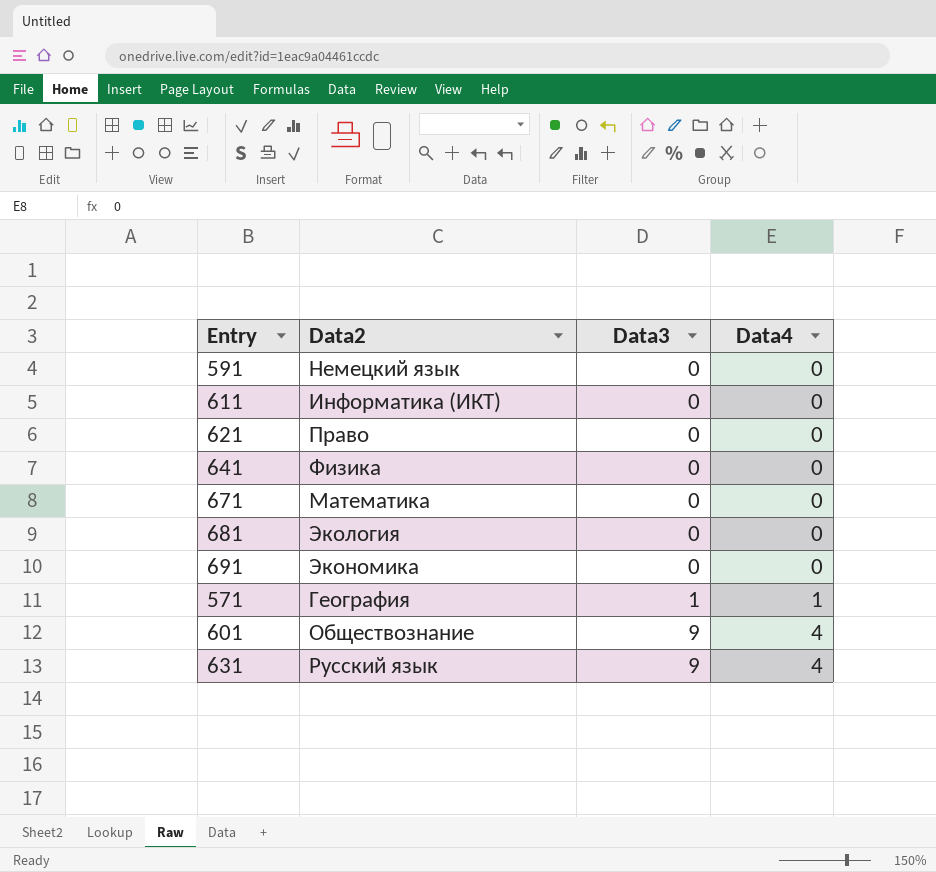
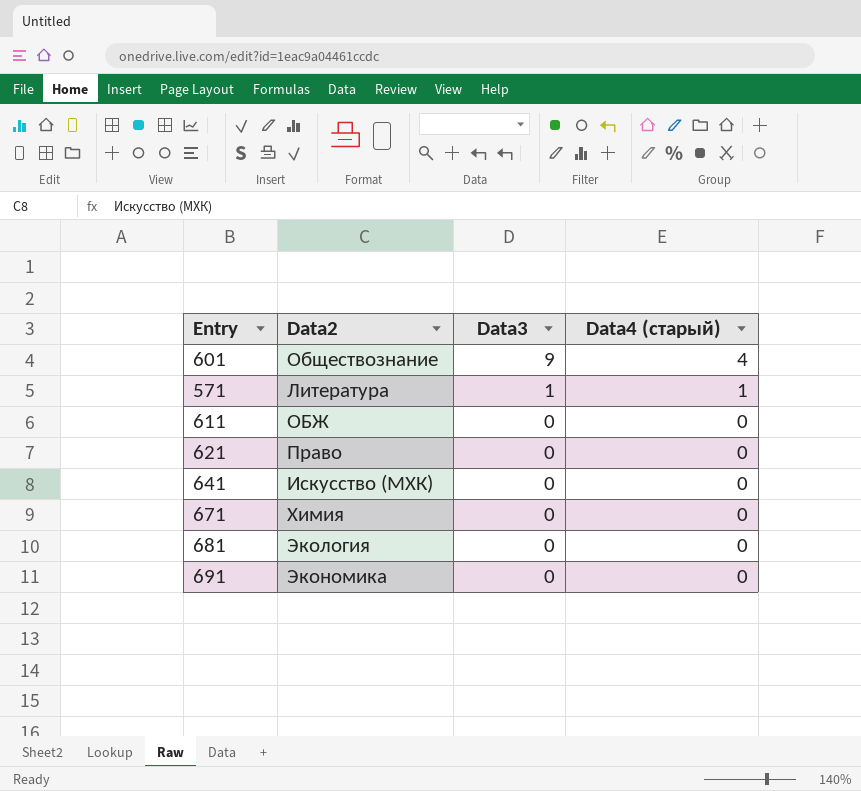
row order: Data3 ascending -> Data3 descending
column name: Data4 -> Data4 (старый)
row 591: Немецкий язык | 0 | 0 -> none
row 631: Русский язык | 9 | 4 -> none
571 | Data2: География -> Литература
611 | Data2: Информатика (ИКТ) -> ОБЖ
641 | Data2: Физика -> Искусство (МХК)
671 | Data2: Математика -> Химия

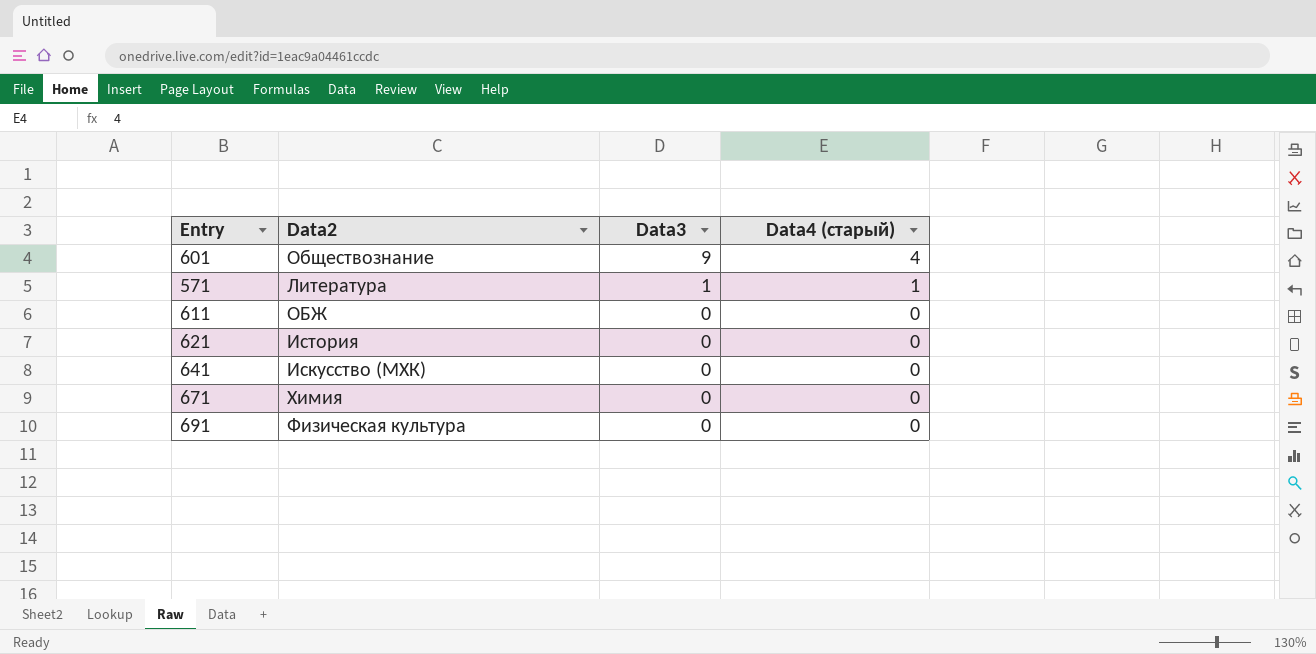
row 681: Экология | 0 | 0 -> none
621 | Data2: Право -> История
691 | Data2: Экономика -> Физическая культура

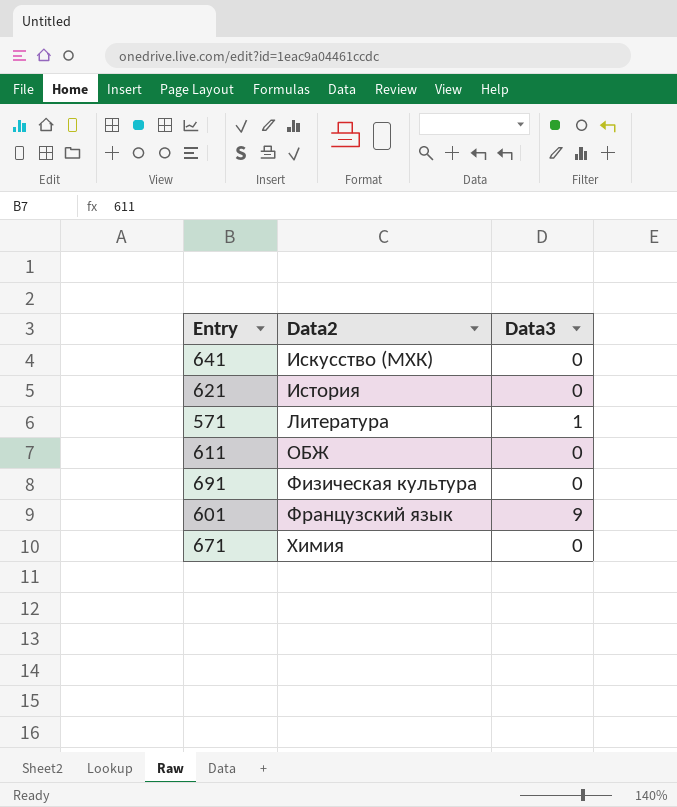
row order: Data3 descending -> Data2 ascending
column Data4 (старый) | position: 4 -> none
601 | Data2: Обществознание -> Французский язык

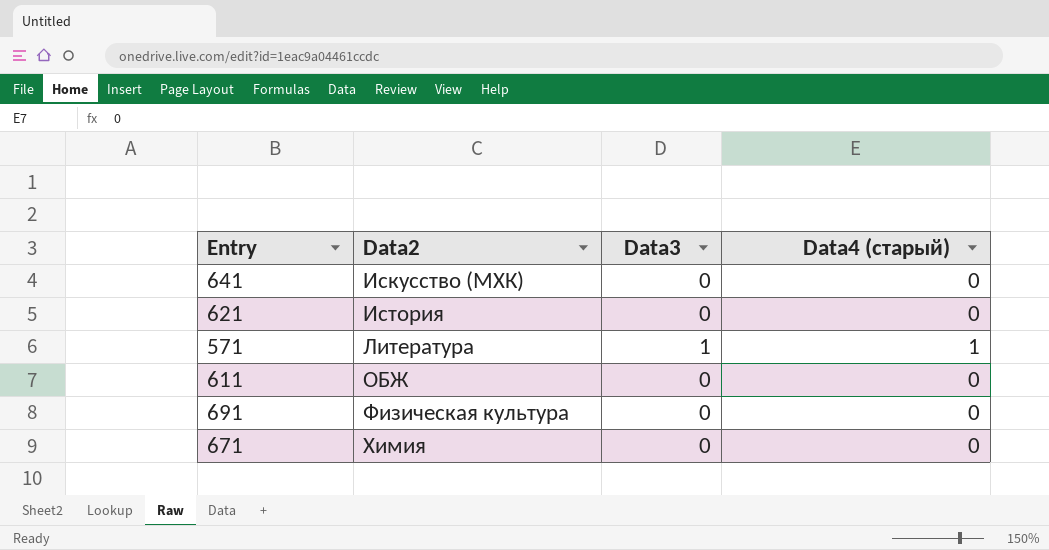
column Data4 (старый) | position: none -> 4
row 601: Французский язык | 9 -> none

